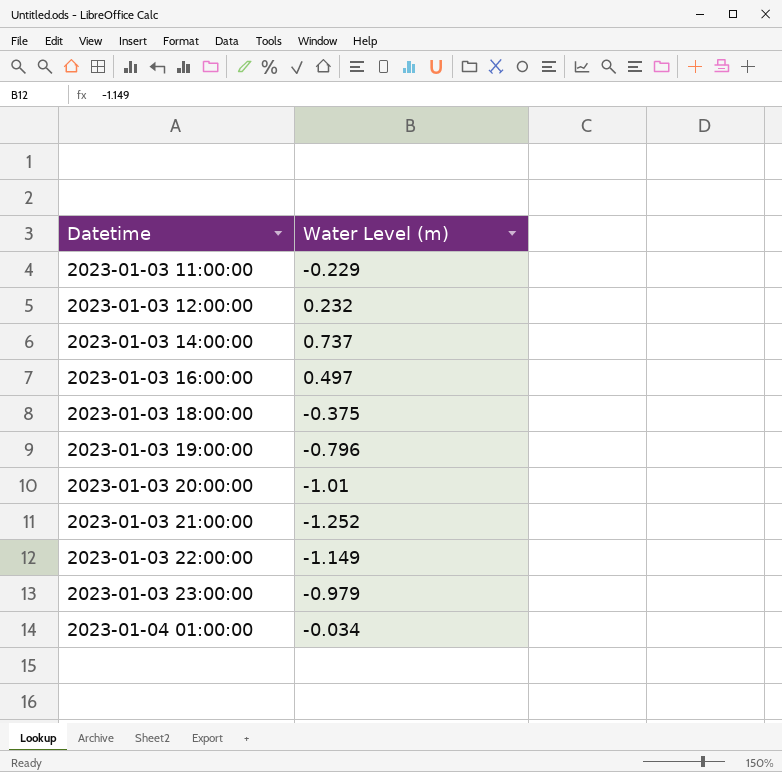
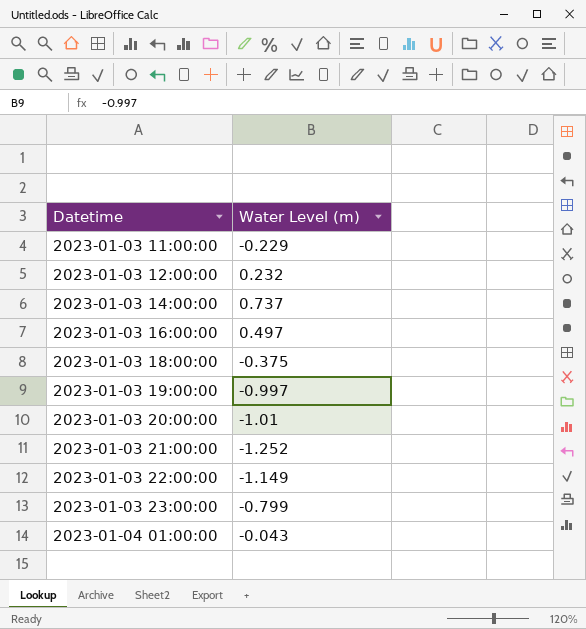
2023-01-03 19:00:00 | Water Level (m): -0.796 -> -0.997
2023-01-03 23:00:00 | Water Level (m): -0.979 -> -0.799
2023-01-04 01:00:00 | Water Level (m): -0.034 -> -0.043

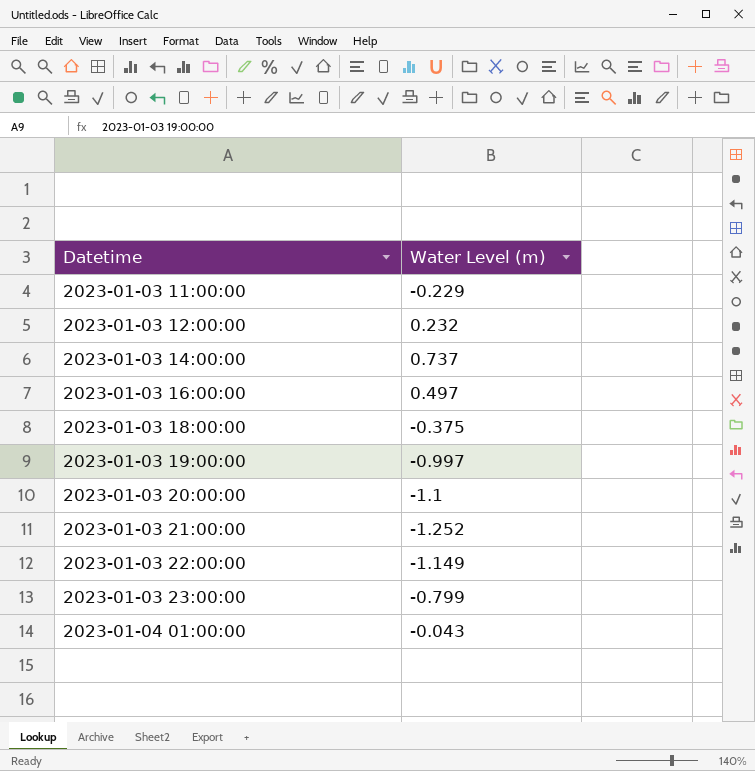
2023-01-03 20:00:00 | Water Level (m): -1.01 -> -1.1

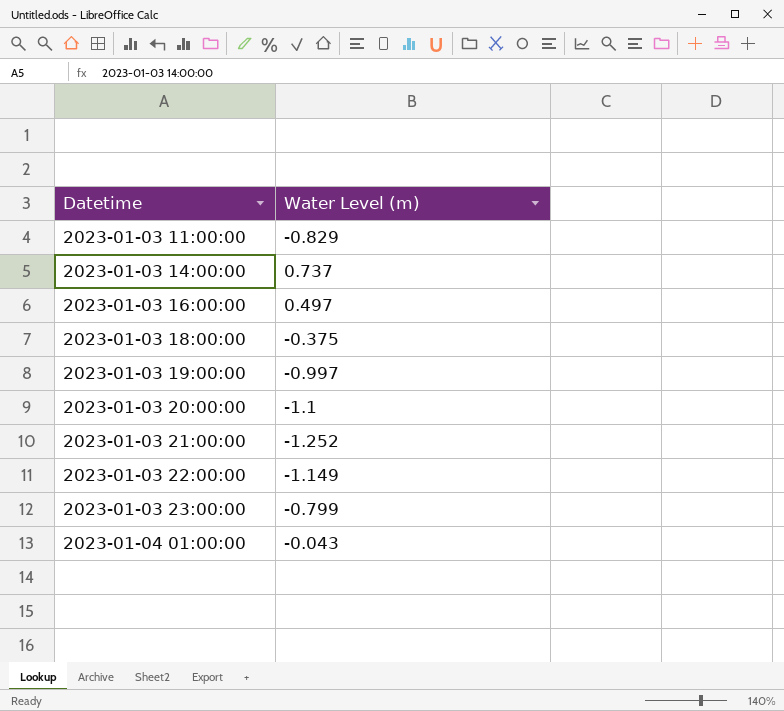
row 2023-01-03 12:00:00: 0.232 -> none
2023-01-03 11:00:00 | Water Level (m): -0.229 -> -0.829

